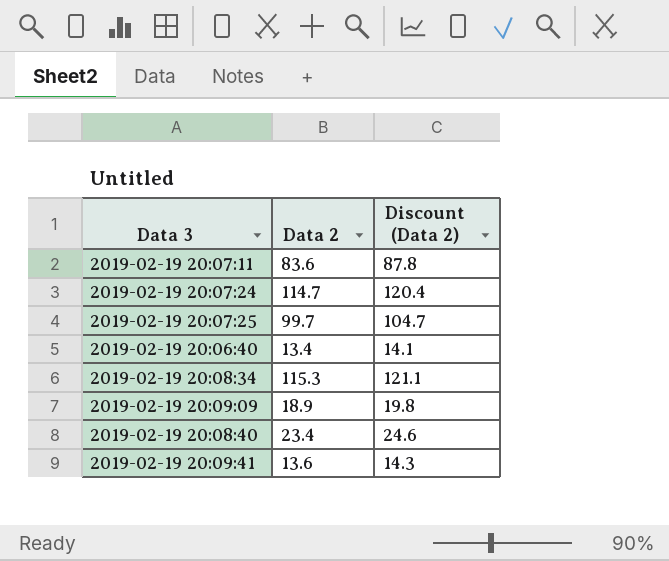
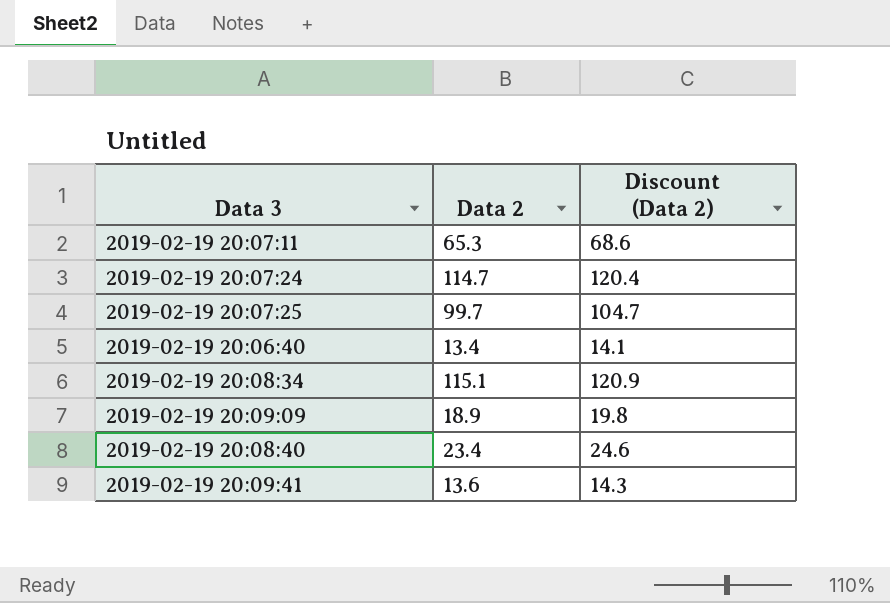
2019-02-19 20:07:11 | Data 2: 83.6 -> 65.3
2019-02-19 20:07:11 | Discount (Data 2): 87.8 -> 68.6
2019-02-19 20:08:34 | Data 2: 115.3 -> 115.1
2019-02-19 20:08:34 | Discount (Data 2): 121.1 -> 120.9

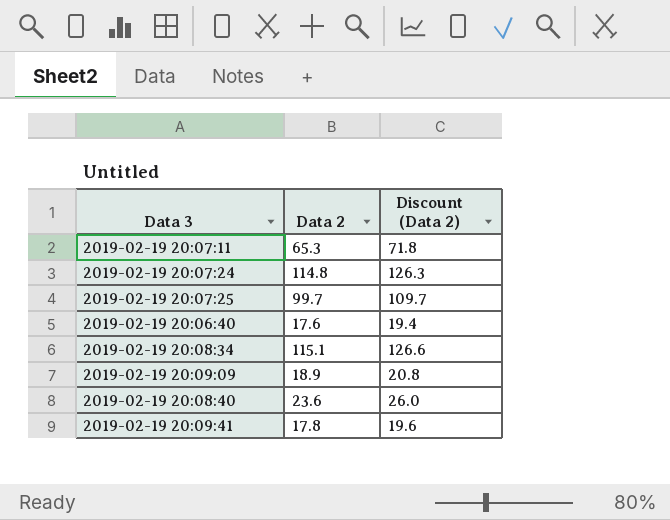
column Discount (Data 2) | formula: [Data 2] * 1.05 -> [Data 2] * 1.1
2019-02-19 20:07:24 | Data 2: 114.7 -> 114.8
2019-02-19 20:06:40 | Data 2: 13.4 -> 17.6
2019-02-19 20:08:40 | Data 2: 23.4 -> 23.6
2019-02-19 20:09:41 | Data 2: 13.6 -> 17.8

